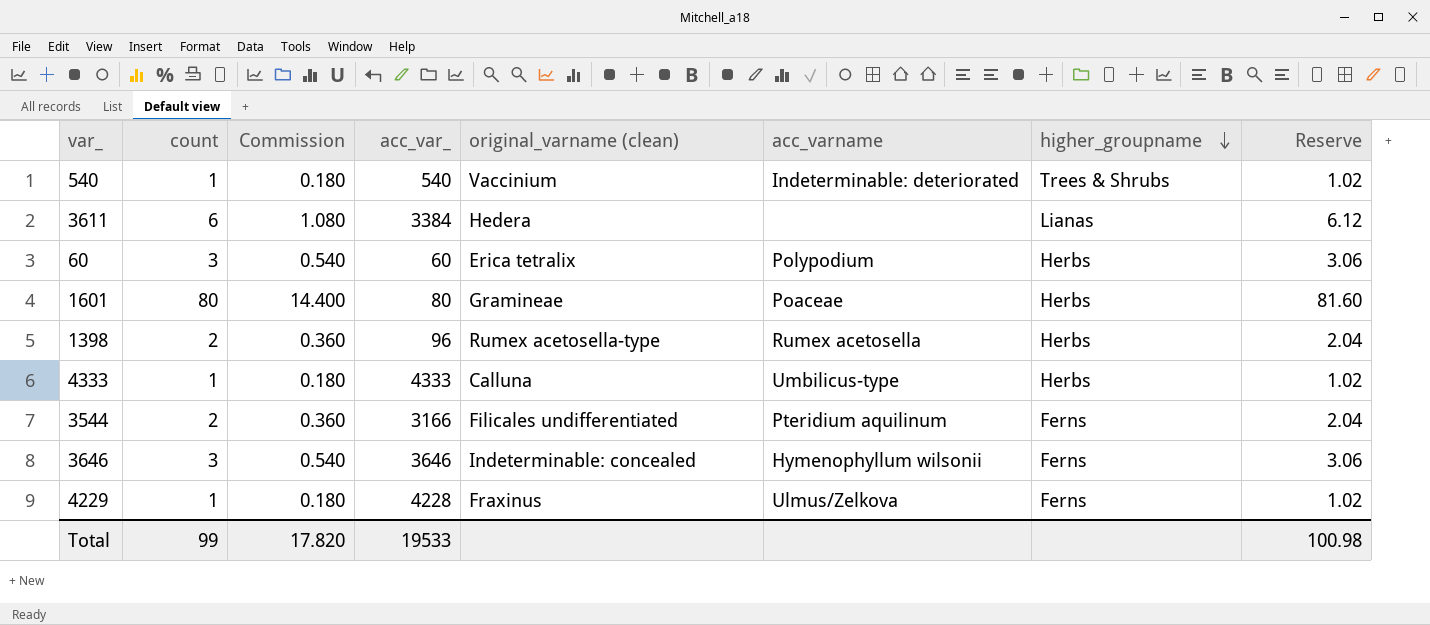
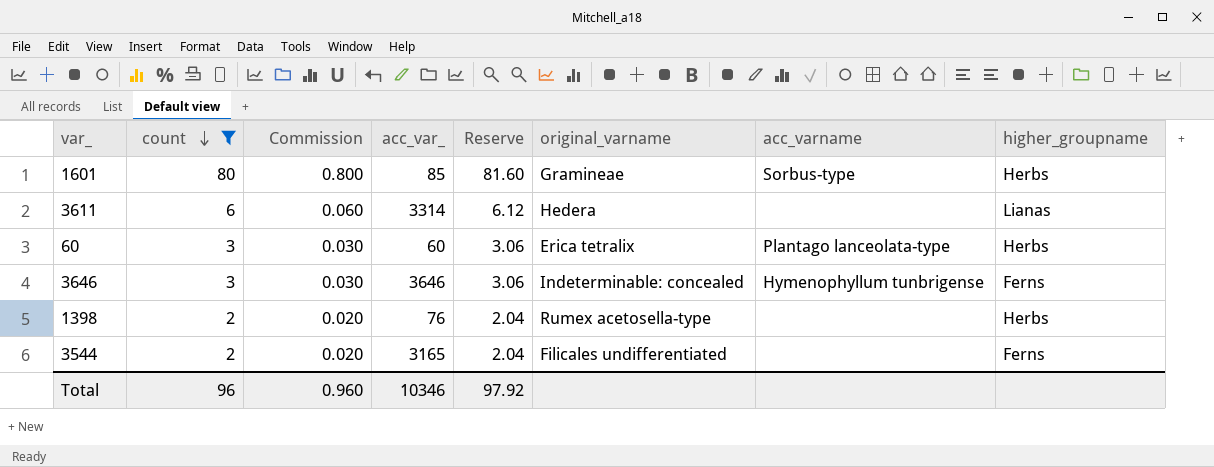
filter: none -> count != 1
row order: higher_groupname descending -> count descending
column Commission | formula: [count] * 0.18 -> [count] * 0.01
column Reserve | position: 8 -> 5
column name: original_varname (clean) -> original_varname
1601 | acc_var_: 80 -> 85
1601 | acc_varname: Poaceae -> Sorbus-type
3611 | acc_var_: 3384 -> 3314
60 | acc_varname: Polypodium -> Plantago lanceolata-type
3646 | acc_varname: Hymenophyllum wilsonii -> Hymenophyllum tunbrigense
1398 | acc_var_: 96 -> 76
1398 | acc_varname: Rumex acetosella -> none
3544 | acc_var_: 3166 -> 3165
3544 | acc_varname: Pteridium aquilinum -> none
Total | count: 99 -> 96
Total | Commission: 17.820 -> 0.960
Total | acc_var_: 19533 -> 10346
Total | Reserve: 100.98 -> 97.92

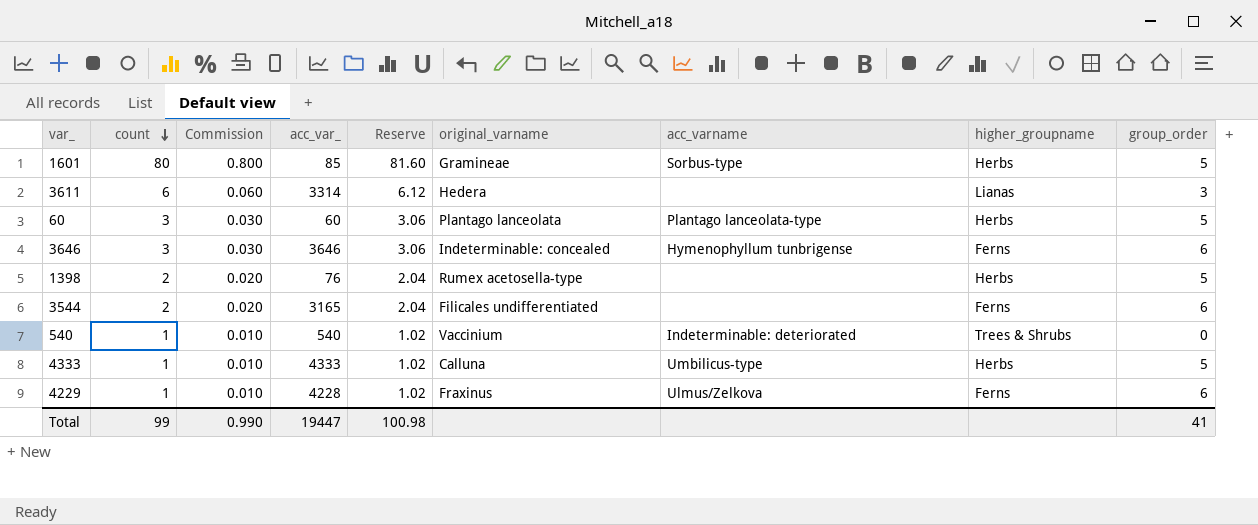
filter: count != 1 -> none
column group_order | position: none -> 9
60 | original_varname: Erica tetralix -> Plantago lanceolata
Total | count: 96 -> 99
Total | Commission: 0.960 -> 0.990
Total | acc_var_: 10346 -> 19447
Total | Reserve: 97.92 -> 100.98

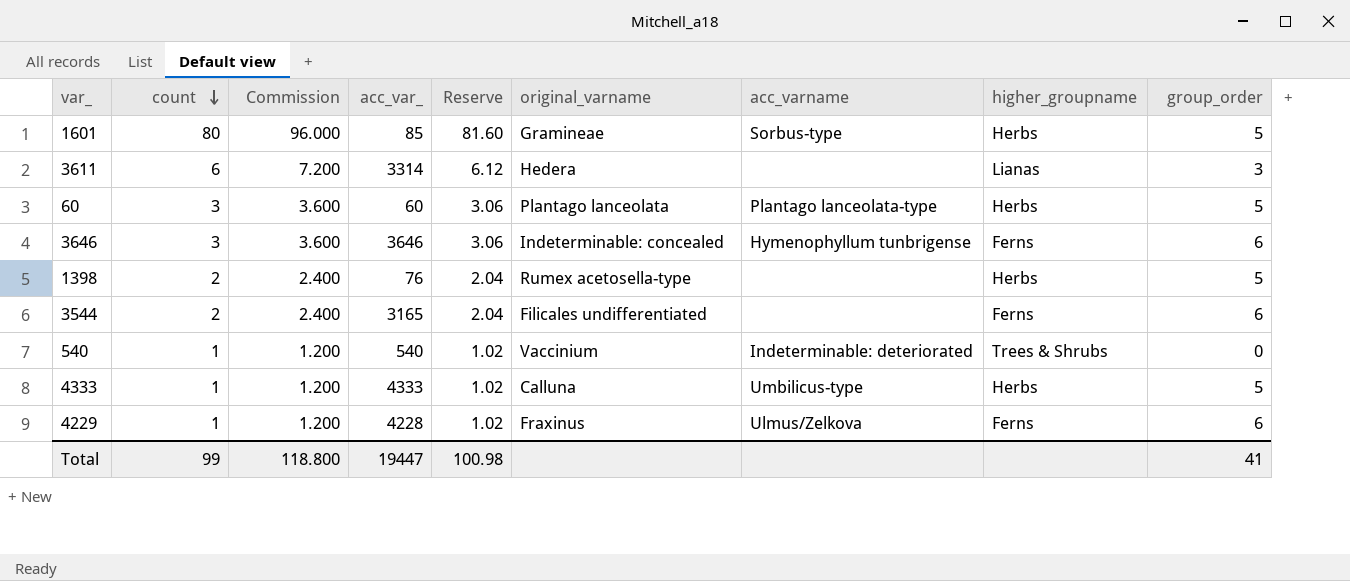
column Commission | formula: [count] * 0.01 -> [count] * 1.2
Total | Commission: 0.990 -> 118.800

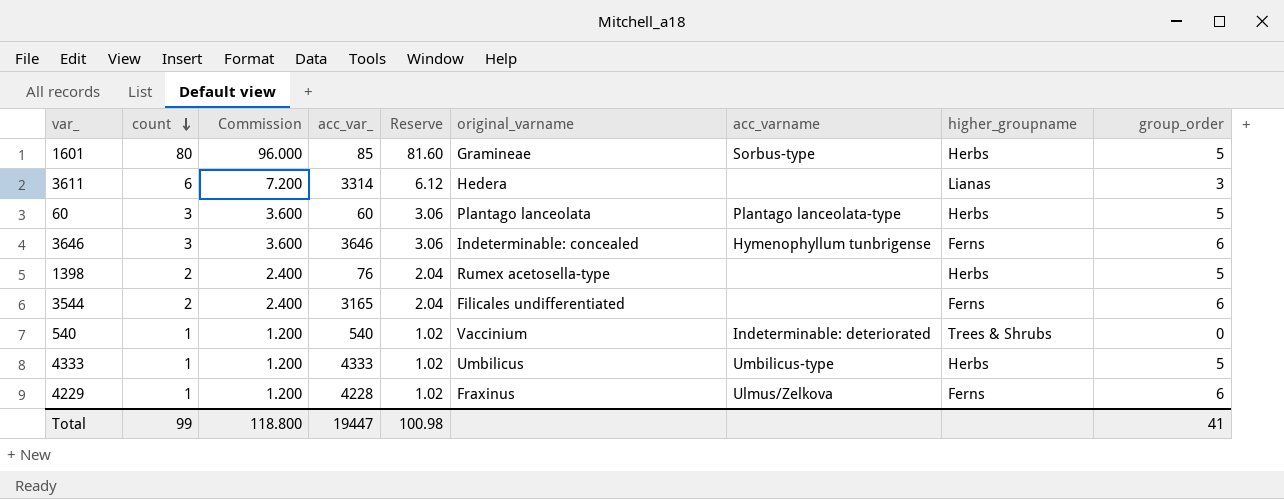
4333 | original_varname: Calluna -> Umbilicus

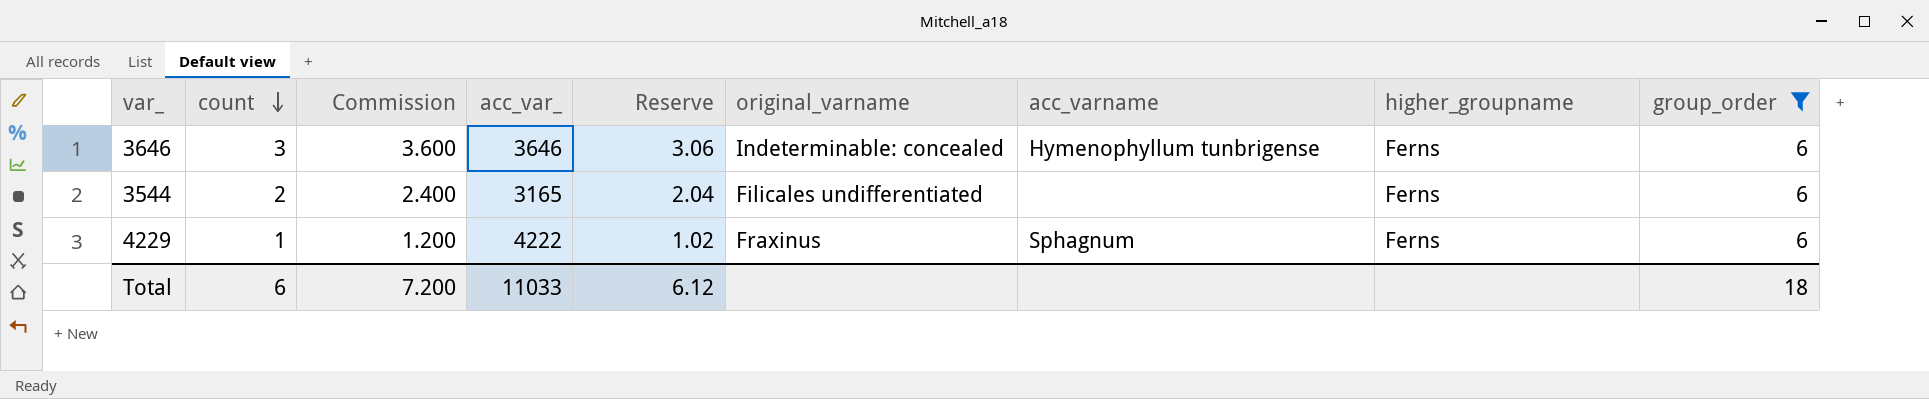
filter: none -> group_order = 6
4229 | acc_var_: 4228 -> 4222
4229 | acc_varname: Ulmus/Zelkova -> Sphagnum
Total | count: 99 -> 6
Total | Commission: 118.800 -> 7.200
Total | acc_var_: 19447 -> 11033
Total | Reserve: 100.98 -> 6.12
Total | group_order: 41 -> 18

